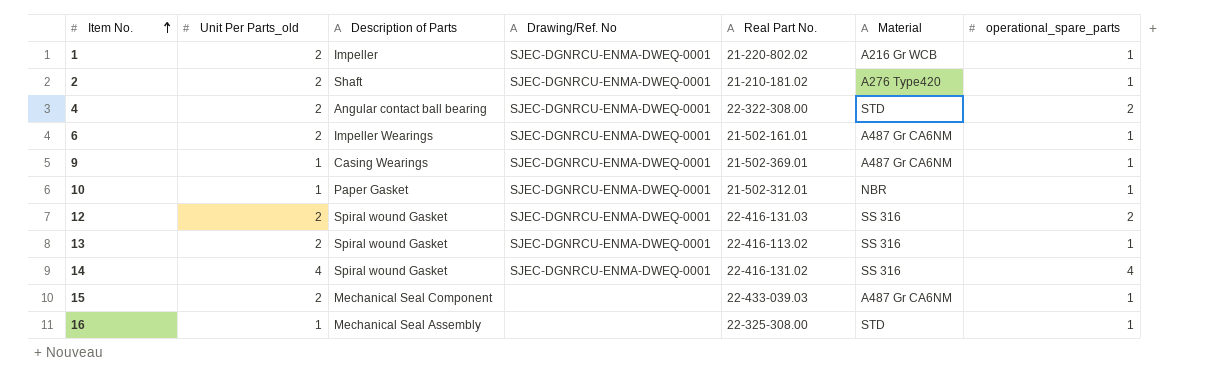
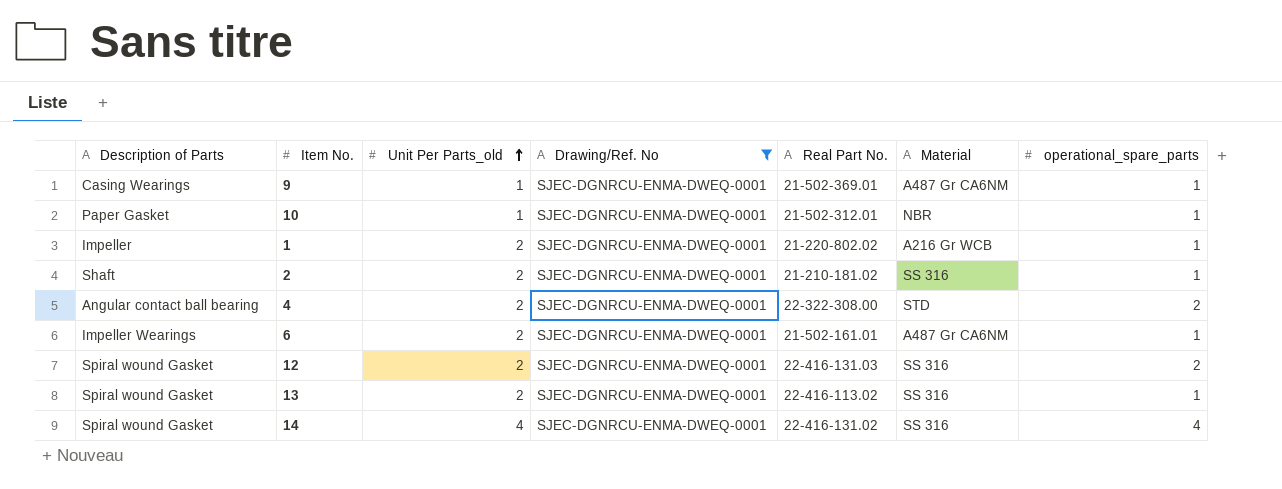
filter: none -> Drawing/Ref. No = SJEC-DGNRCU-ENMA-DWEQ-0001
row order: Item No. ascending -> Unit Per Parts_old ascending
column Description of Parts | position: 3 -> 1
2 | Material: A276 Type420 -> SS 316

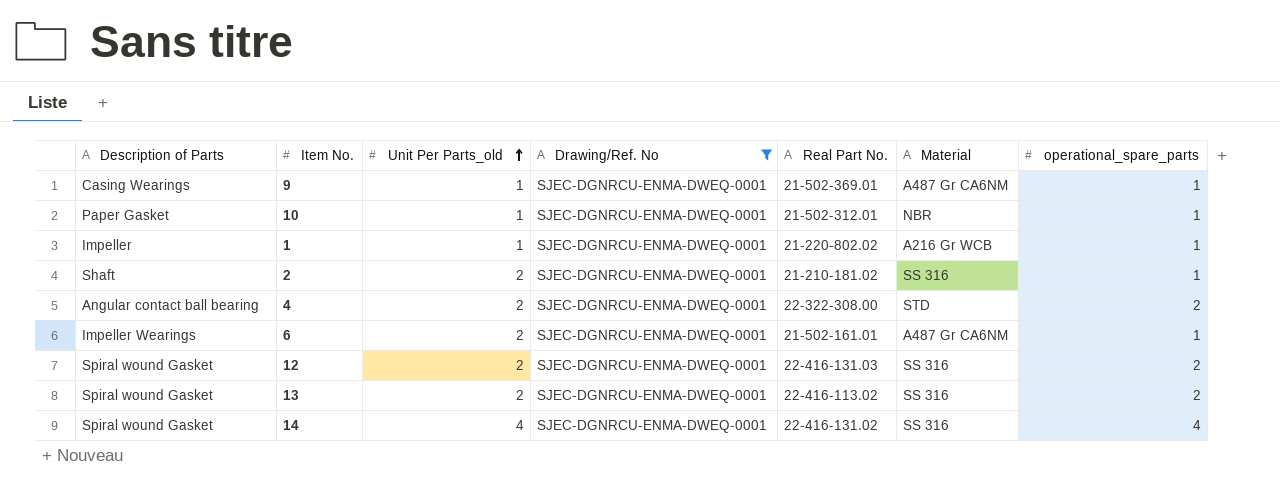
1 | Unit Per Parts_old: 2 -> 1
13 | operational_spare_parts: 1 -> 2

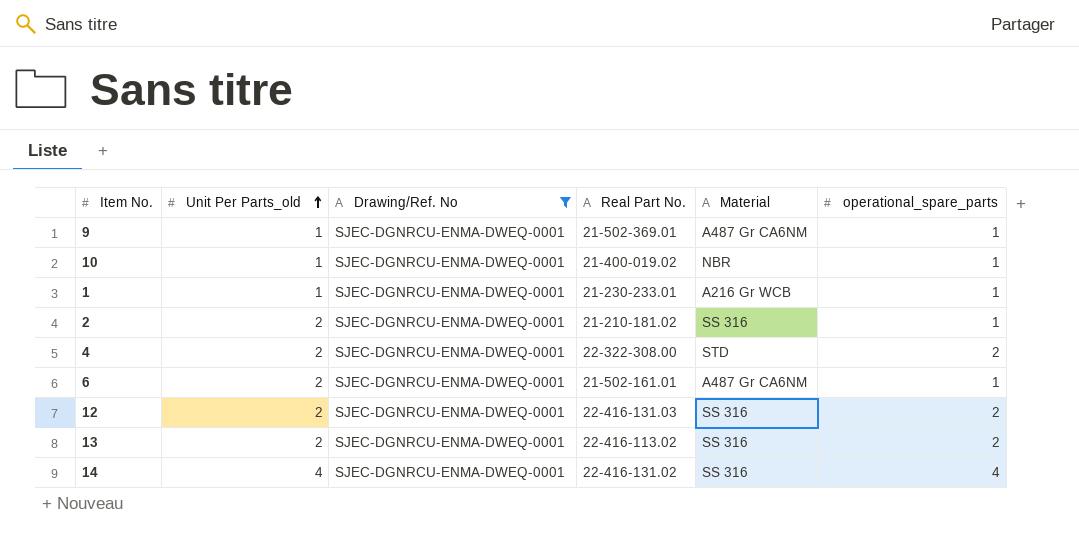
column Description of Parts | position: 1 -> none
10 | Real Part No.: 21-502-312.01 -> 21-400-019.02
1 | Real Part No.: 21-220-802.02 -> 21-230-233.01

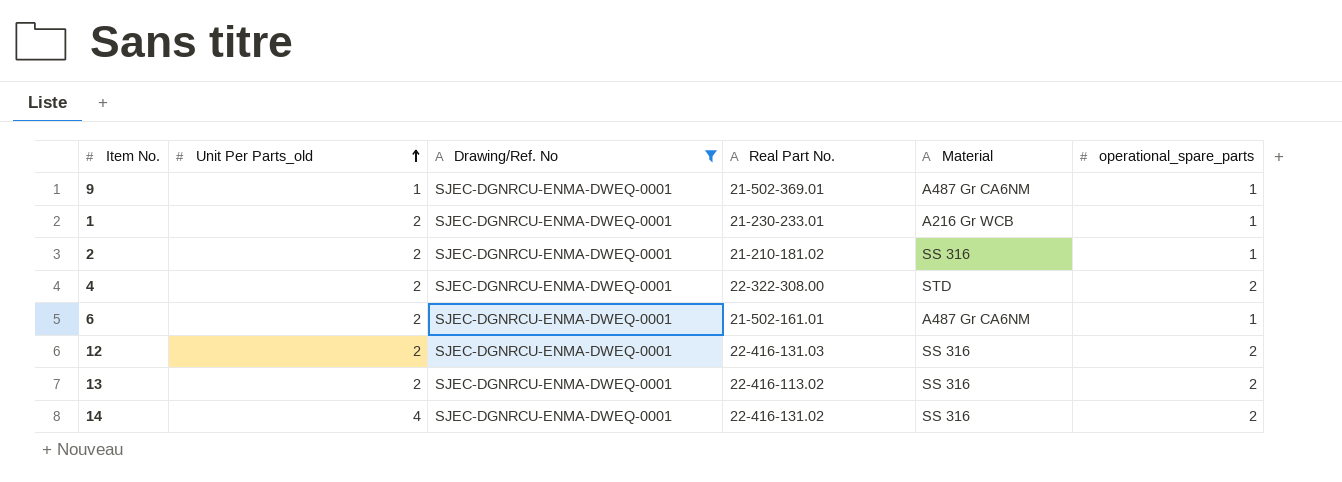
row 10: 1 | SJEC-DGNRCU-ENMA-DWEQ-0001 | 21-400-019.02 | NBR | 1 -> none
1 | Unit Per Parts_old: 1 -> 2
14 | operational_spare_parts: 4 -> 2

